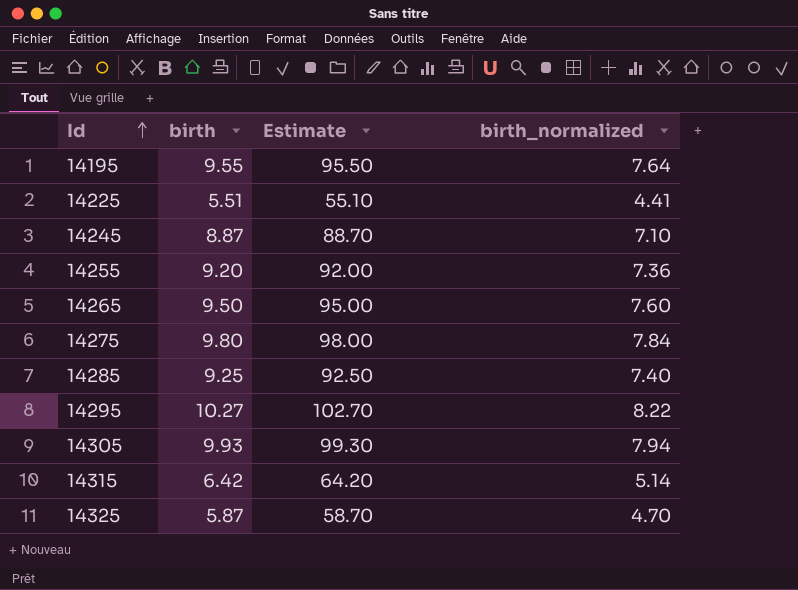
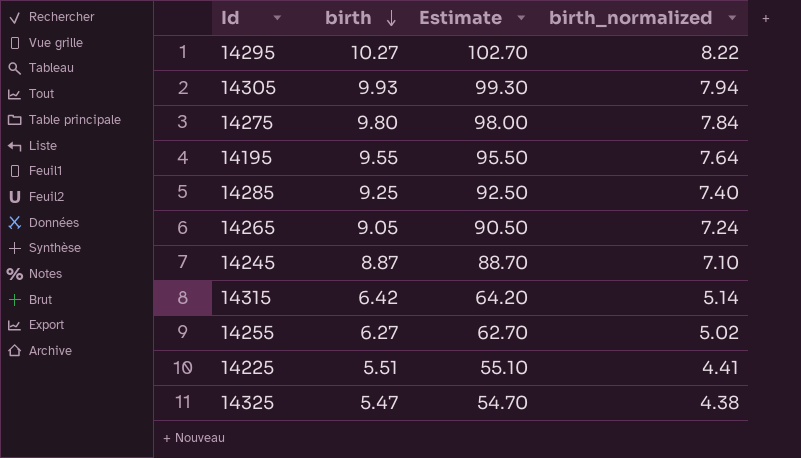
row order: Id ascending -> birth descending
14265 | birth: 9.50 -> 9.05
14265 | Estimate: 95.00 -> 90.50
14265 | birth_normalized: 7.60 -> 7.24
14255 | birth: 9.20 -> 6.27
14255 | Estimate: 92.00 -> 62.70
14255 | birth_normalized: 7.36 -> 5.02
14325 | birth: 5.87 -> 5.47
14325 | Estimate: 58.70 -> 54.70
14325 | birth_normalized: 4.70 -> 4.38

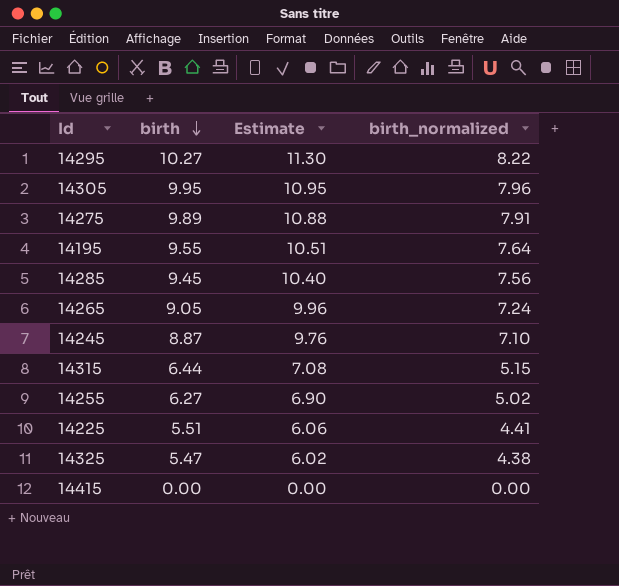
column Estimate | formula: [birth] * 10 -> [birth] * 1.1
14305 | birth: 9.93 -> 9.95
14305 | birth_normalized: 7.94 -> 7.96
14275 | birth: 9.80 -> 9.89
14275 | birth_normalized: 7.84 -> 7.91
14285 | birth: 9.25 -> 9.45
14285 | birth_normalized: 7.40 -> 7.56
14315 | birth: 6.42 -> 6.44
14315 | birth_normalized: 5.14 -> 5.15
row 14415: none -> 0.00 | 0.00 | 0.00

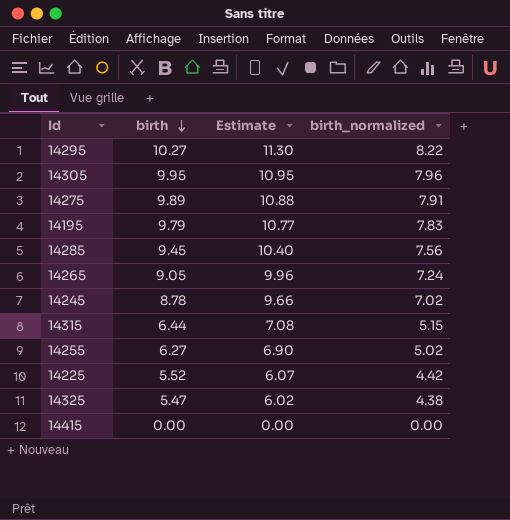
14195 | birth: 9.55 -> 9.79
14195 | Estimate: 10.51 -> 10.77
14195 | birth_normalized: 7.64 -> 7.83
14245 | birth: 8.87 -> 8.78
14245 | Estimate: 9.76 -> 9.66
14245 | birth_normalized: 7.10 -> 7.02
14225 | birth: 5.51 -> 5.52
14225 | Estimate: 6.06 -> 6.07
14225 | birth_normalized: 4.41 -> 4.42

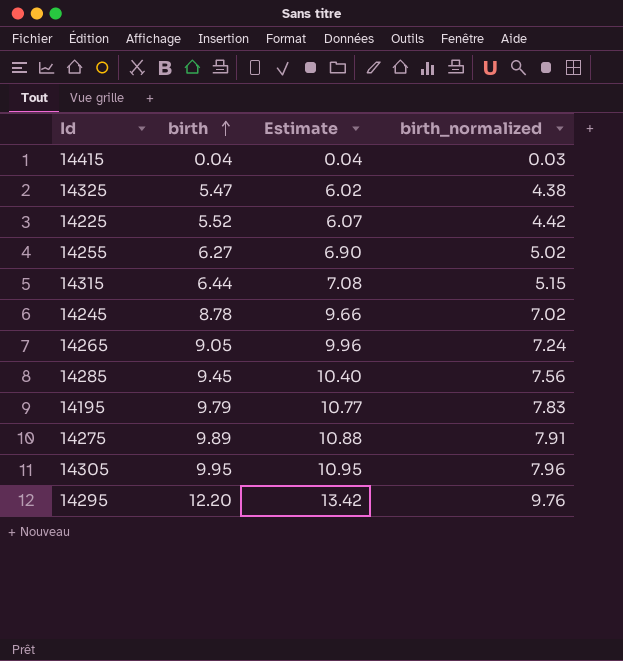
row order: birth descending -> birth ascending
14415 | birth: 0.00 -> 0.04
14415 | Estimate: 0.00 -> 0.04
14415 | birth_normalized: 0.00 -> 0.03
14295 | birth: 10.27 -> 12.20
14295 | Estimate: 11.30 -> 13.42
14295 | birth_normalized: 8.22 -> 9.76

